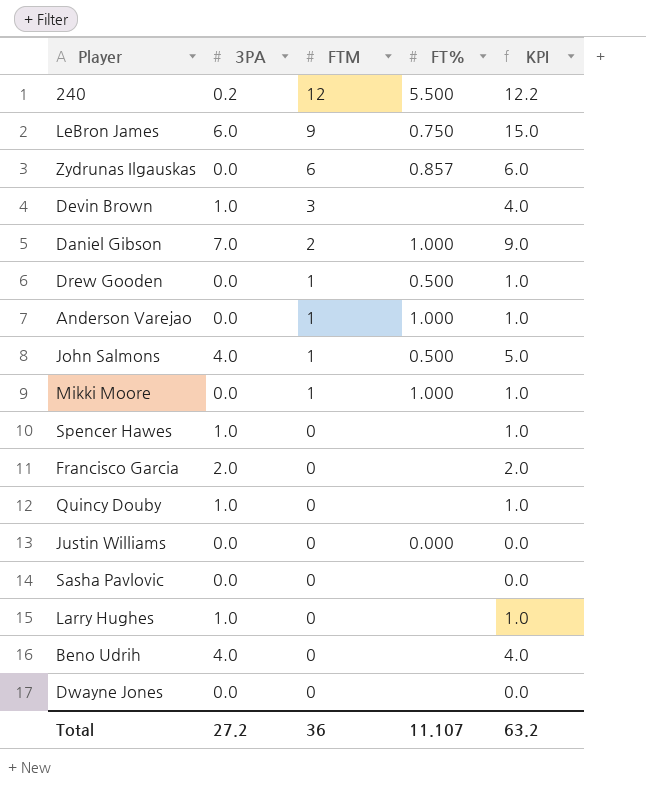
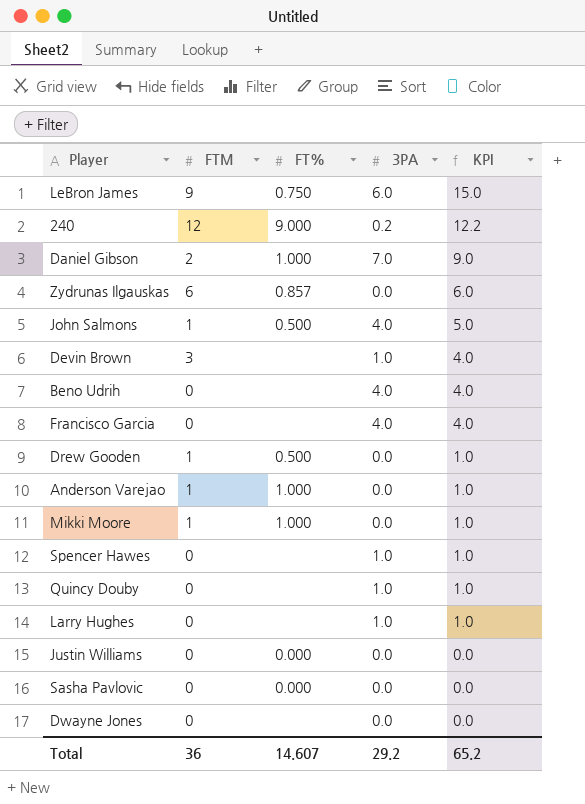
row order: FTM descending -> KPI descending
column 3PA | position: 2 -> 4
240 | FT%: 5.500 -> 9.000
Francisco Garcia | 3PA: 2.0 -> 4.0
Francisco Garcia | KPI: 2.0 -> 4.0
Sasha Pavlovic | FT%: none -> 0.000
Total | FT%: 11.107 -> 14.607
Total | 3PA: 27.2 -> 29.2
Total | KPI: 63.2 -> 65.2

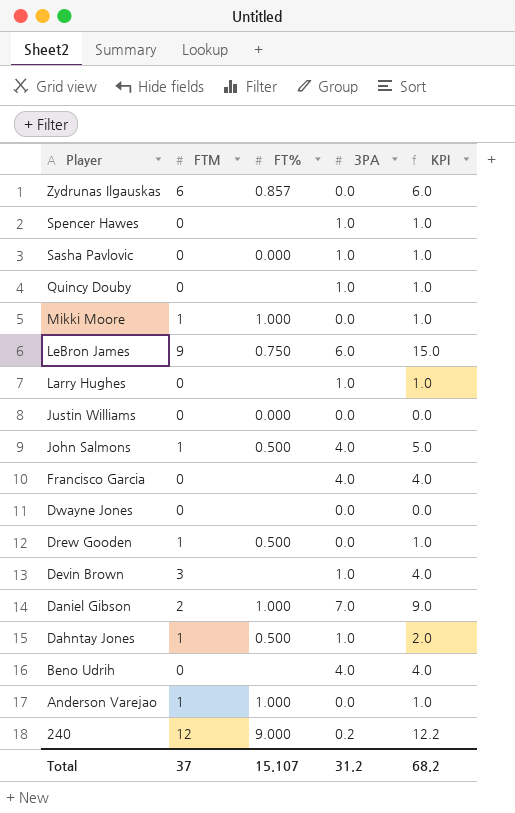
row order: KPI descending -> Player descending
Sasha Pavlovic | 3PA: 0.0 -> 1.0
Sasha Pavlovic | KPI: 0.0 -> 1.0
row Dahntay Jones: none -> 1 | 0.500 | 1.0 | 2.0
Total | FTM: 36 -> 37
Total | FT%: 14.607 -> 15.107
Total | 3PA: 29.2 -> 31.2
Total | KPI: 65.2 -> 68.2

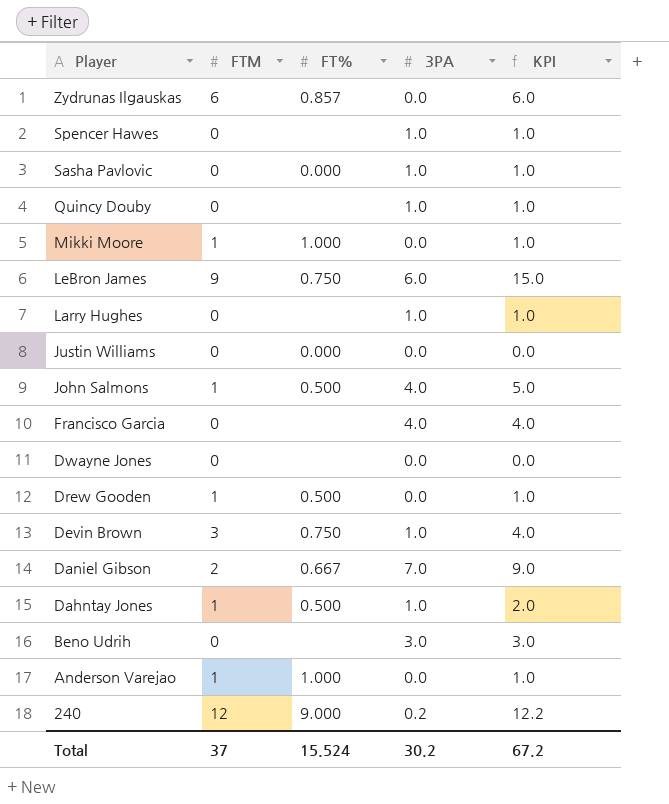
Devin Brown | FT%: none -> 0.750
Daniel Gibson | FT%: 1.000 -> 0.667
Beno Udrih | 3PA: 4.0 -> 3.0
Beno Udrih | KPI: 4.0 -> 3.0
Total | FT%: 15.107 -> 15.524
Total | 3PA: 31.2 -> 30.2
Total | KPI: 68.2 -> 67.2

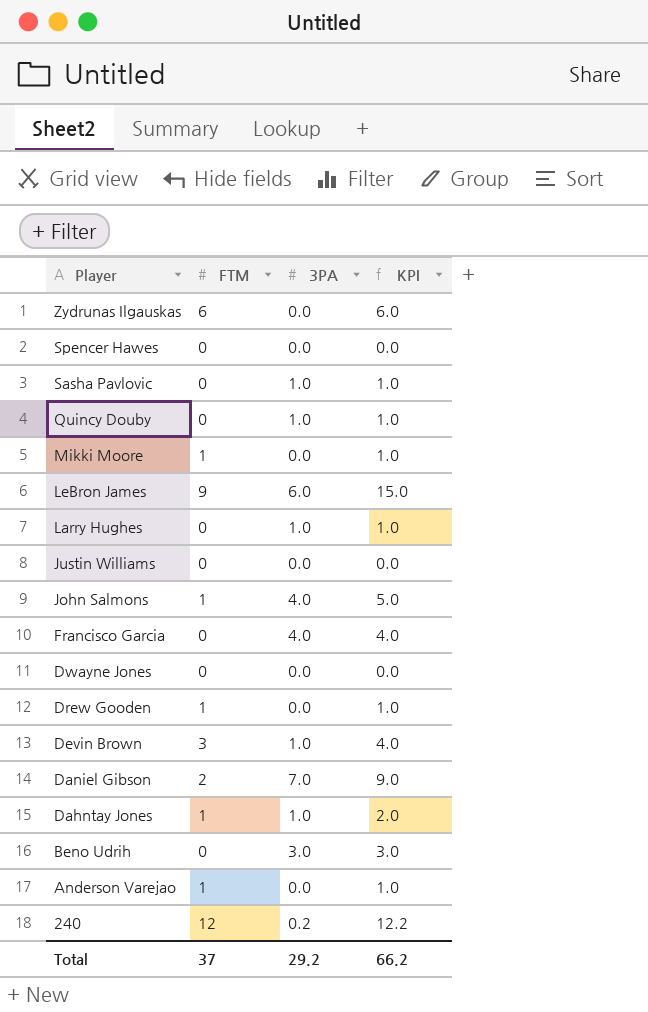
column FT% | position: 3 -> none
Spencer Hawes | 3PA: 1.0 -> 0.0
Spencer Hawes | KPI: 1.0 -> 0.0
Total | 3PA: 30.2 -> 29.2
Total | KPI: 67.2 -> 66.2

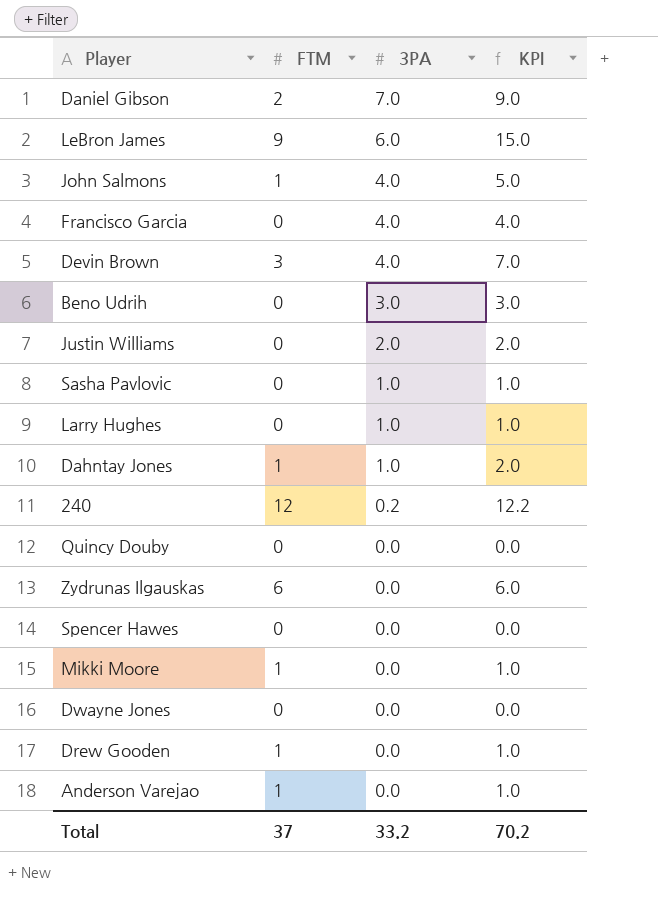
row order: Player descending -> 3PA descending
Devin Brown | 3PA: 1.0 -> 4.0
Devin Brown | KPI: 4.0 -> 7.0
Justin Williams | 3PA: 0.0 -> 2.0
Justin Williams | KPI: 0.0 -> 2.0
Quincy Douby | 3PA: 1.0 -> 0.0
Quincy Douby | KPI: 1.0 -> 0.0
Total | 3PA: 29.2 -> 33.2
Total | KPI: 66.2 -> 70.2

